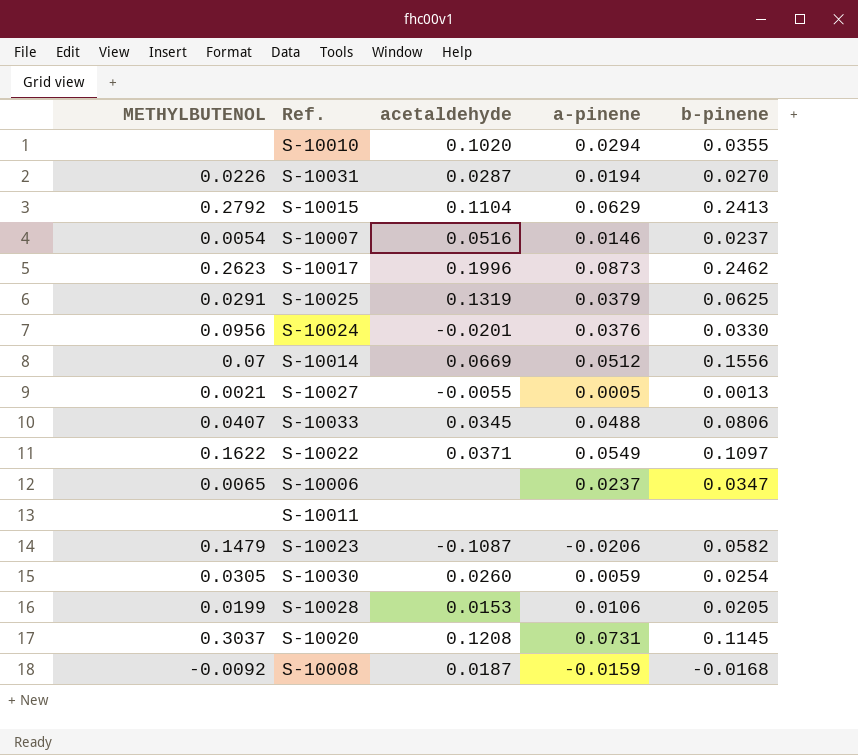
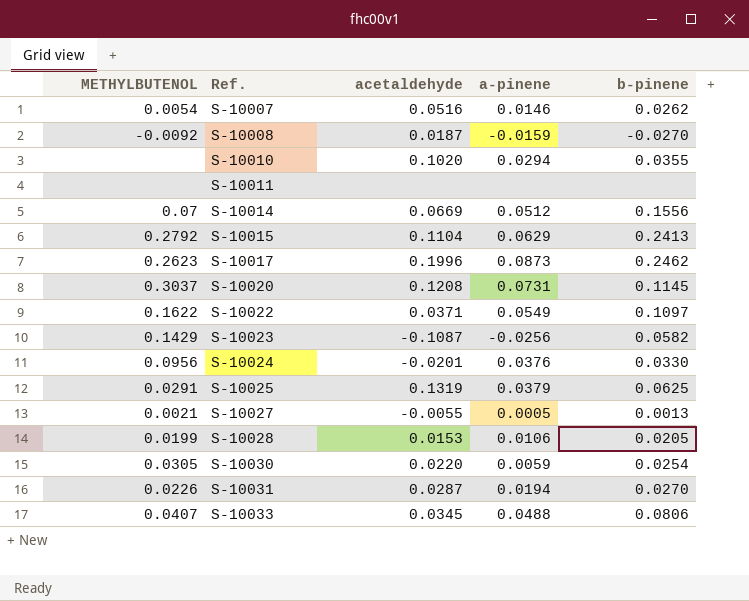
row order: none -> Ref. ascending
row S-10006: 0.0065 | none | 0.0237 | 0.0347 -> none
S-10007 | b-pinene: 0.0237 -> 0.0262
S-10008 | b-pinene: -0.0168 -> -0.0270
S-10023 | METHYLBUTENOL: 0.1479 -> 0.1429
S-10023 | a-pinene: -0.0206 -> -0.0256
S-10030 | acetaldehyde: 0.0260 -> 0.0220

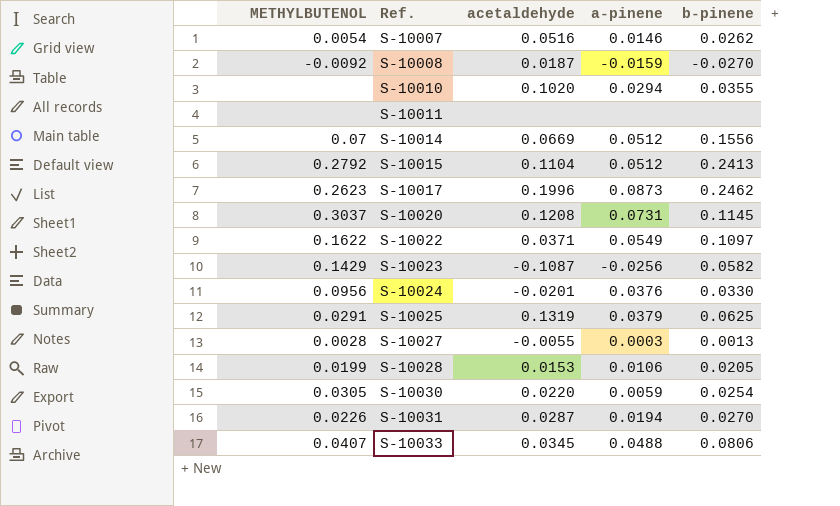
S-10015 | a-pinene: 0.0629 -> 0.0512
S-10027 | METHYLBUTENOL: 0.0021 -> 0.0028
S-10027 | a-pinene: 0.0005 -> 0.0003

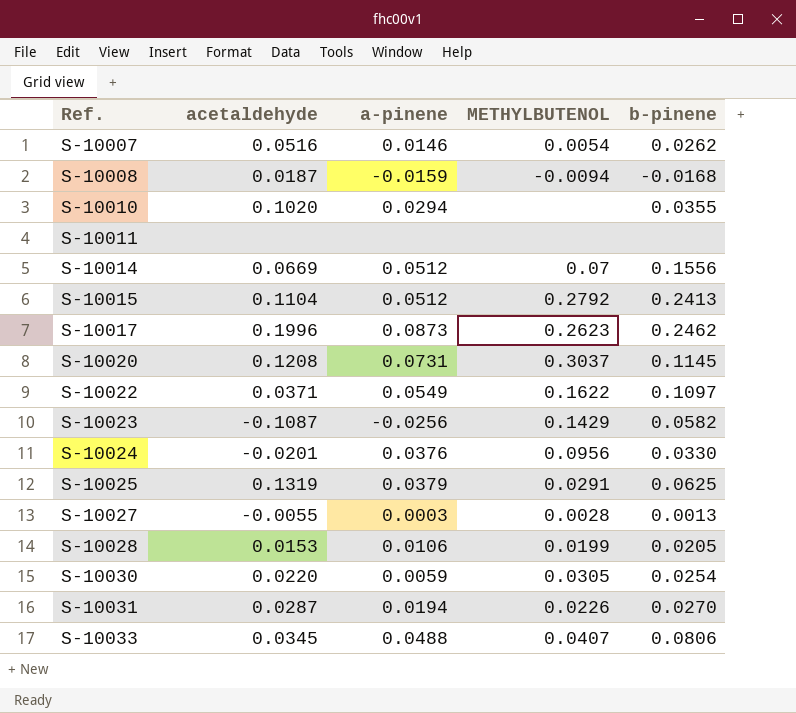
column METHYLBUTENOL | position: 1 -> 4
S-10008 | METHYLBUTENOL: -0.0092 -> -0.0094
S-10008 | b-pinene: -0.0270 -> -0.0168

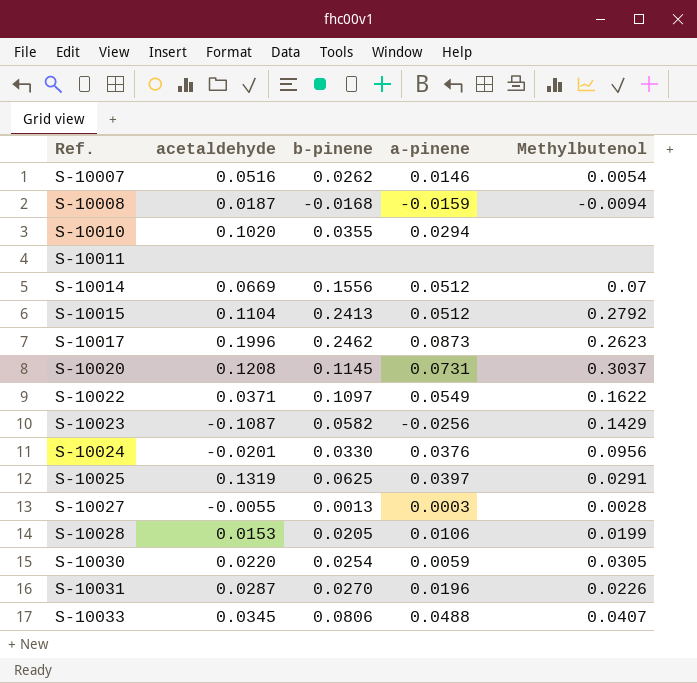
column b-pinene | position: 5 -> 3
column name: METHYLBUTENOL -> Methylbutenol
S-10025 | a-pinene: 0.0379 -> 0.0397
S-10031 | a-pinene: 0.0194 -> 0.0196

